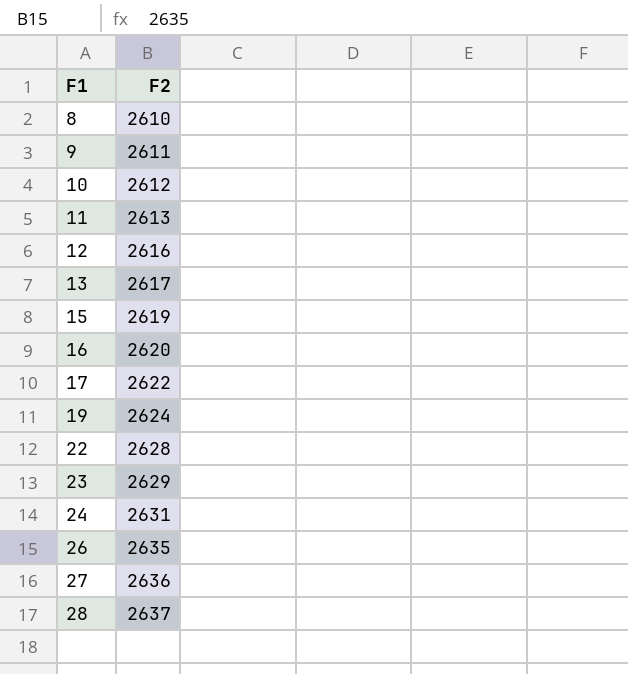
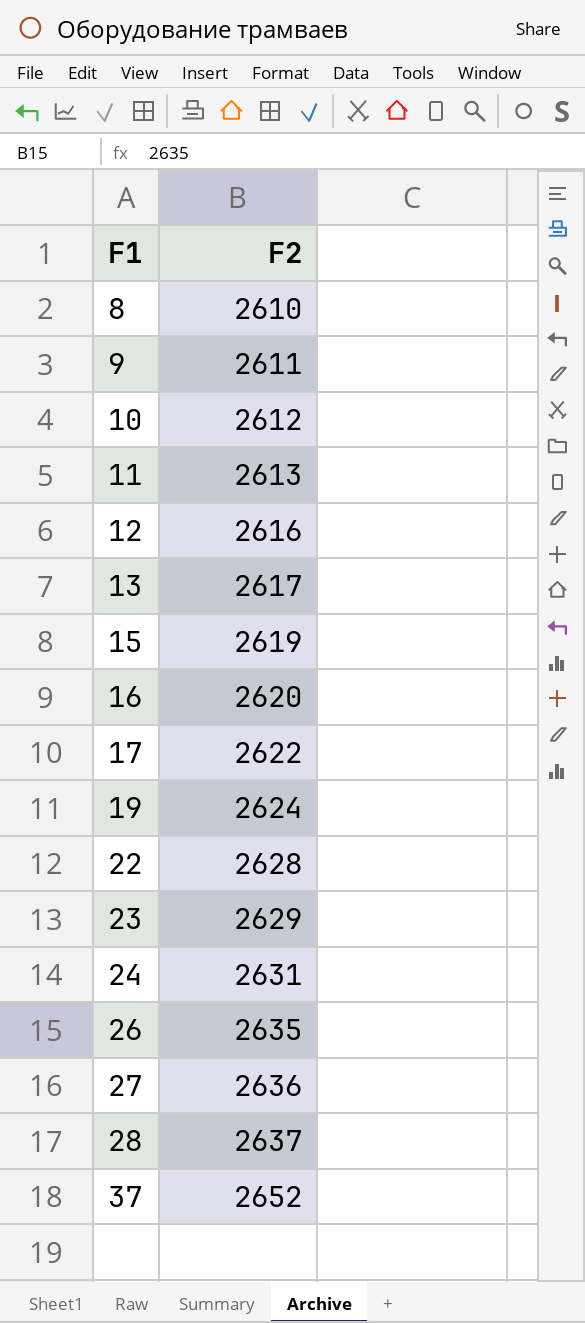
row 37: none -> 2652

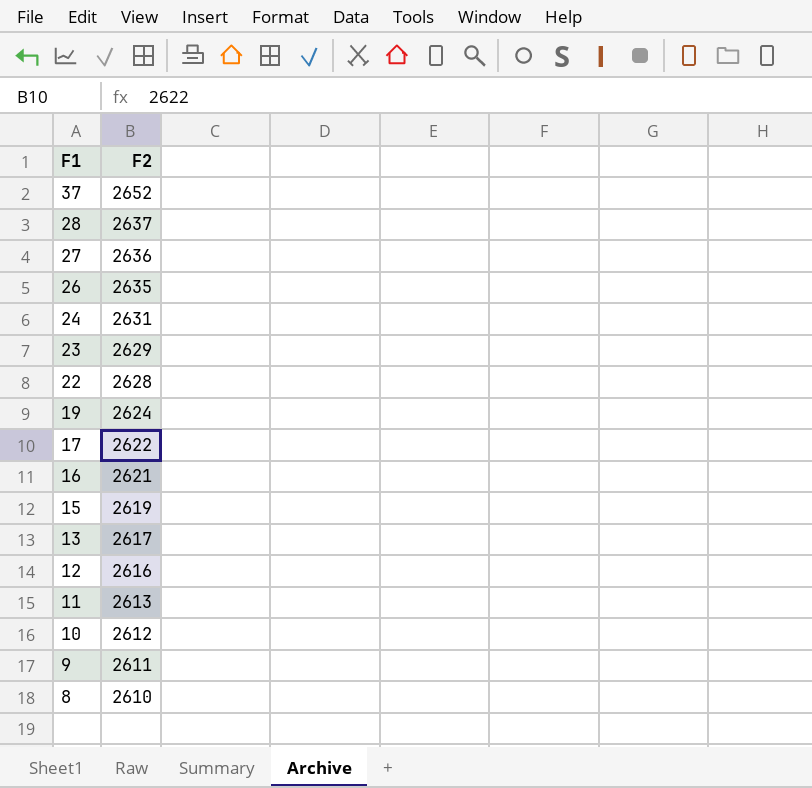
row order: F1 ascending -> F1 descending
16 | F2: 2620 -> 2621

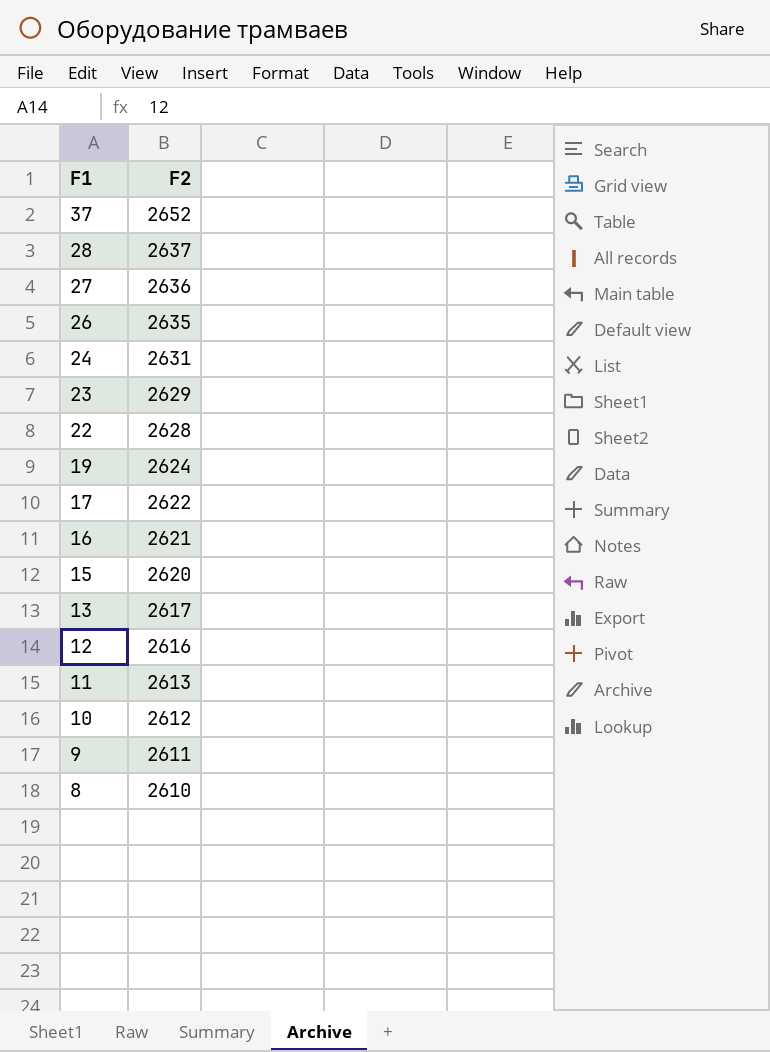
15 | F2: 2619 -> 2620

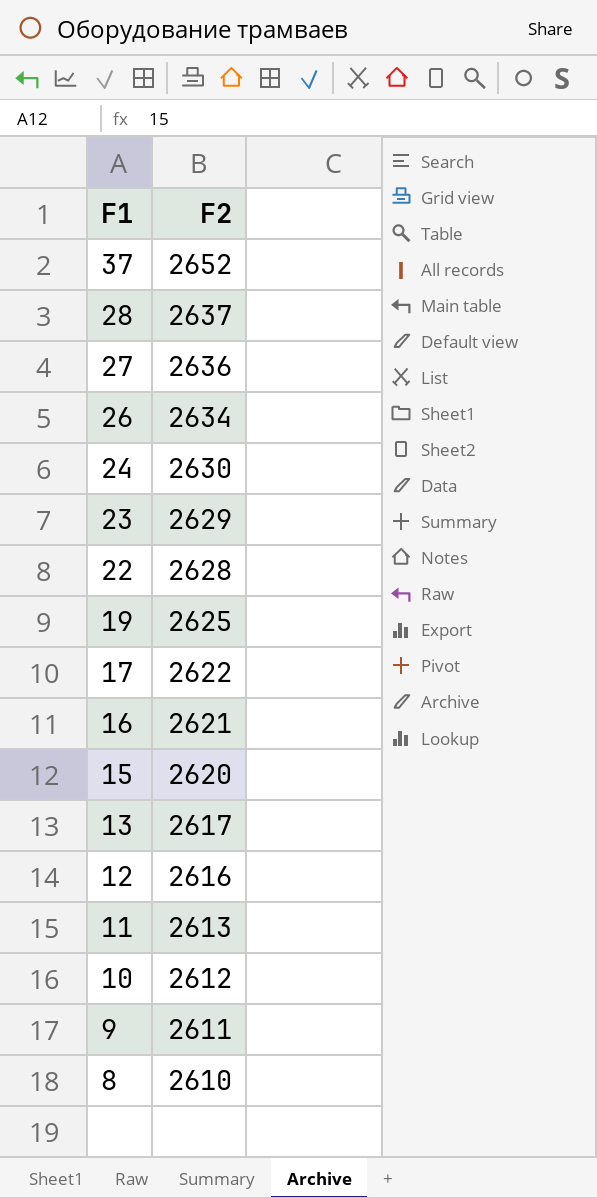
26 | F2: 2635 -> 2634
24 | F2: 2631 -> 2630
19 | F2: 2624 -> 2625

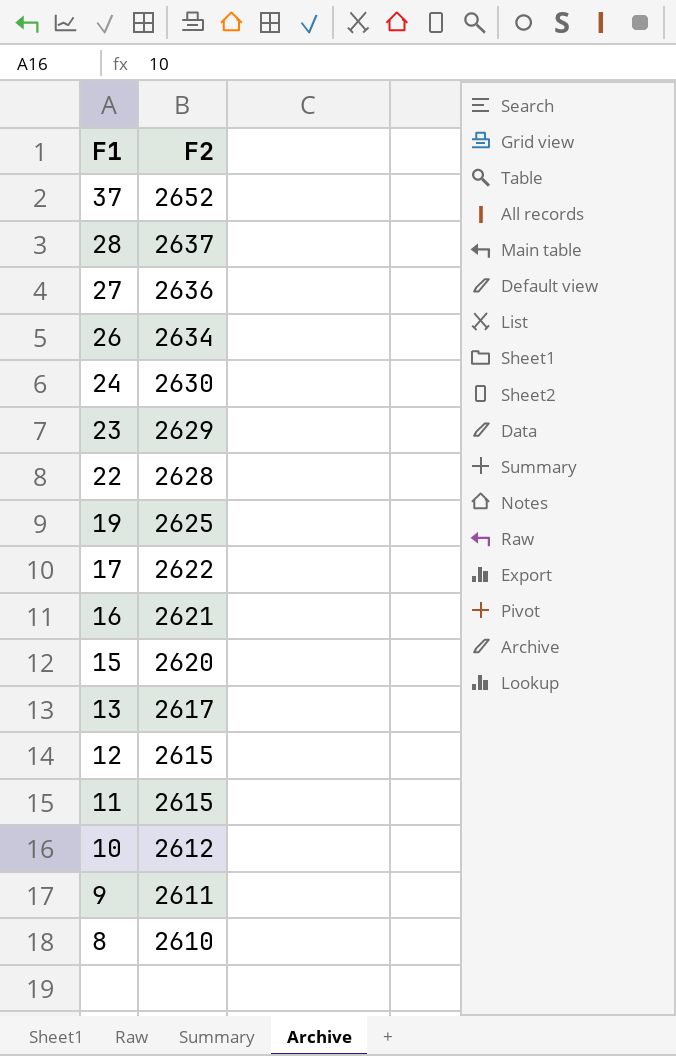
12 | F2: 2616 -> 2615
11 | F2: 2613 -> 2615

